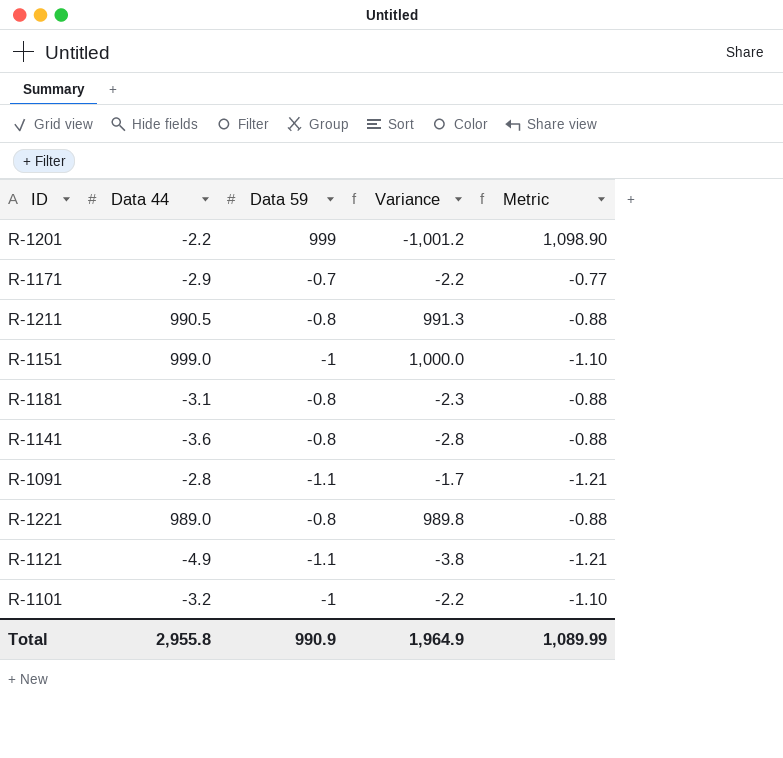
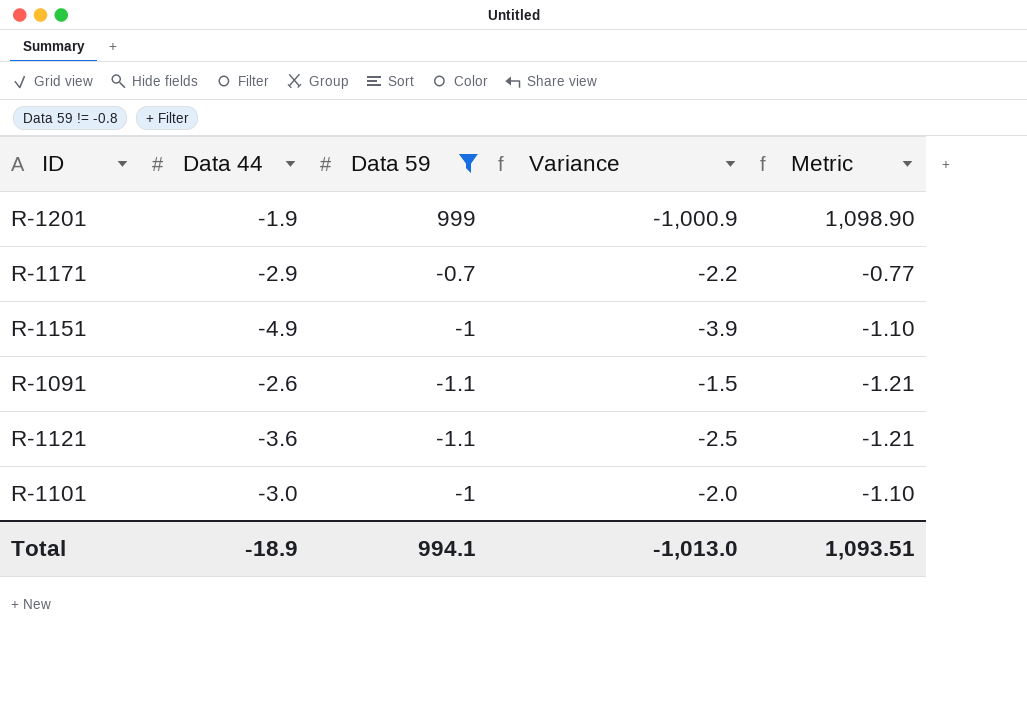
filter: none -> Data 59 != -0.8
R-1201 | Data 44: -2.2 -> -1.9
R-1201 | Variance: -1,001.2 -> -1,000.9
R-1151 | Data 44: 999.0 -> -4.9
R-1151 | Variance: 1,000.0 -> -3.9
R-1091 | Data 44: -2.8 -> -2.6
R-1091 | Variance: -1.7 -> -1.5
R-1121 | Data 44: -4.9 -> -3.6
R-1121 | Variance: -3.8 -> -2.5
R-1101 | Data 44: -3.2 -> -3.0
R-1101 | Variance: -2.2 -> -2.0
Total | Data 44: 2,955.8 -> -18.9
Total | Data 59: 990.9 -> 994.1
Total | Variance: 1,964.9 -> -1,013.0
Total | Metric: 1,089.99 -> 1,093.51

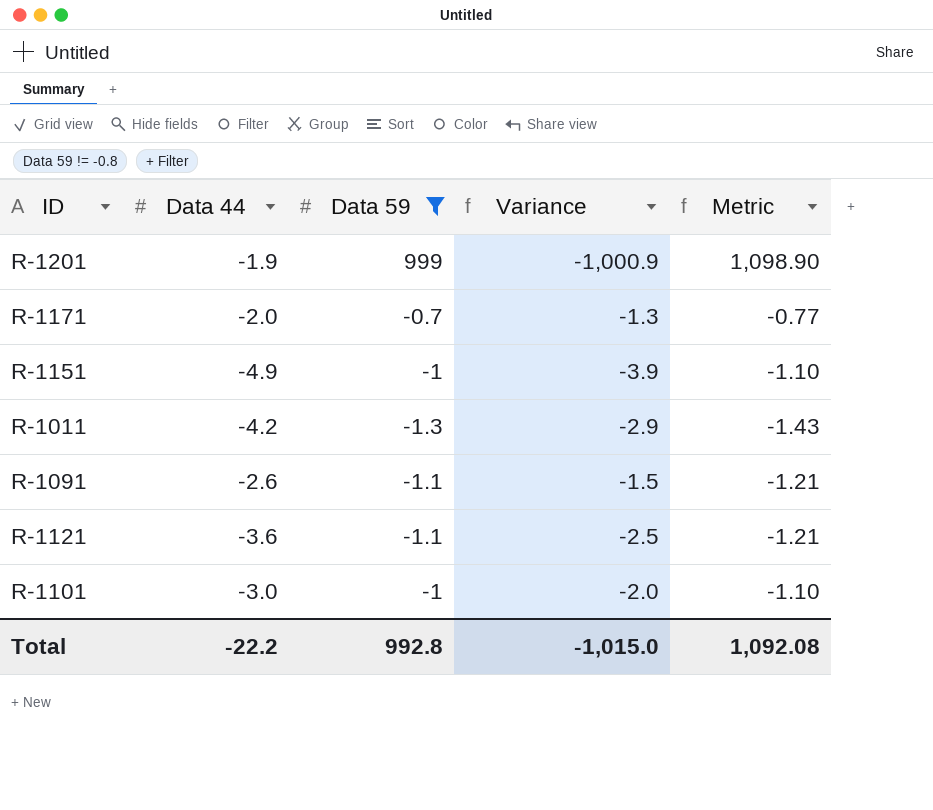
R-1171 | Data 44: -2.9 -> -2.0
R-1171 | Variance: -2.2 -> -1.3
row R-1011: none -> -4.2 | -1.3 | -2.9 | -1.43
Total | Data 44: -18.9 -> -22.2
Total | Data 59: 994.1 -> 992.8
Total | Variance: -1,013.0 -> -1,015.0
Total | Metric: 1,093.51 -> 1,092.08

